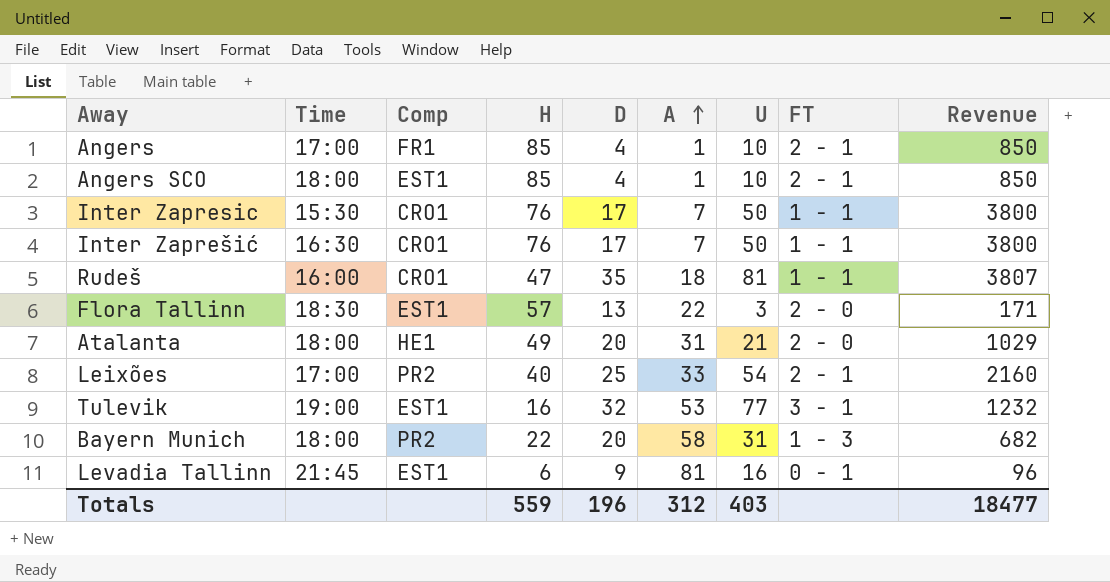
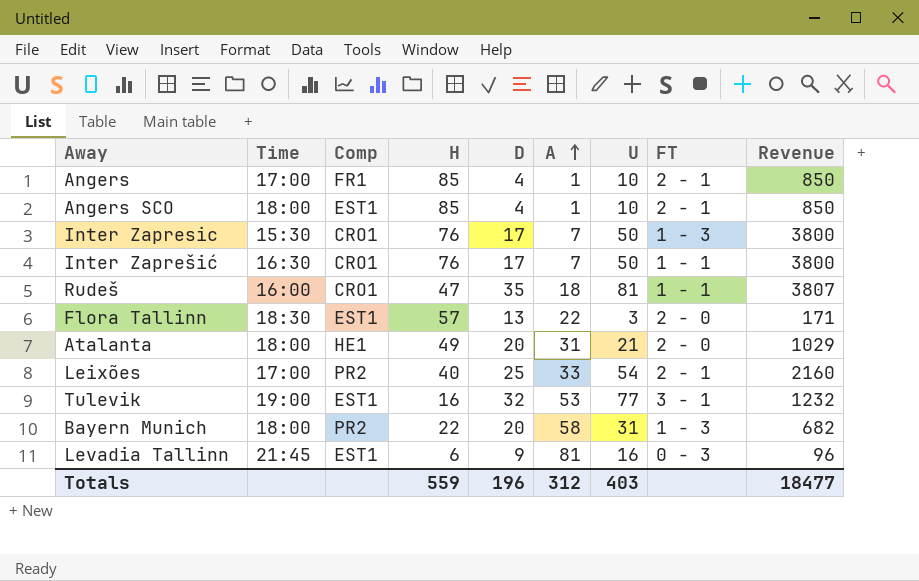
Inter Zapresic | FT: 1 - 1 -> 1 - 3
Levadia Tallinn | FT: 0 - 1 -> 0 - 3

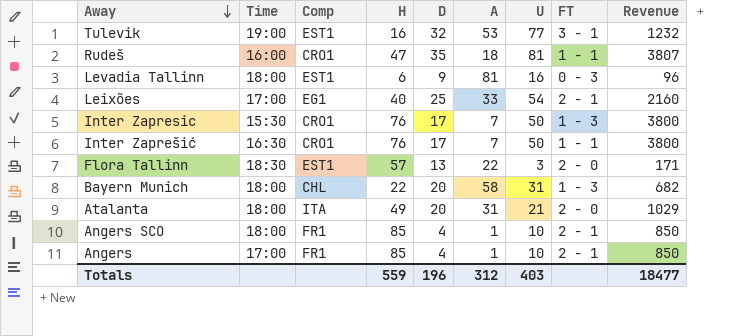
row order: A ascending -> Away descending
Levadia Tallinn | Time: 21:45 -> 18:00
Leixões | Comp: PR2 -> EG1
Bayern Munich | Comp: PR2 -> CHL
Atalanta | Comp: HE1 -> ITA
Angers SCO | Comp: EST1 -> FR1

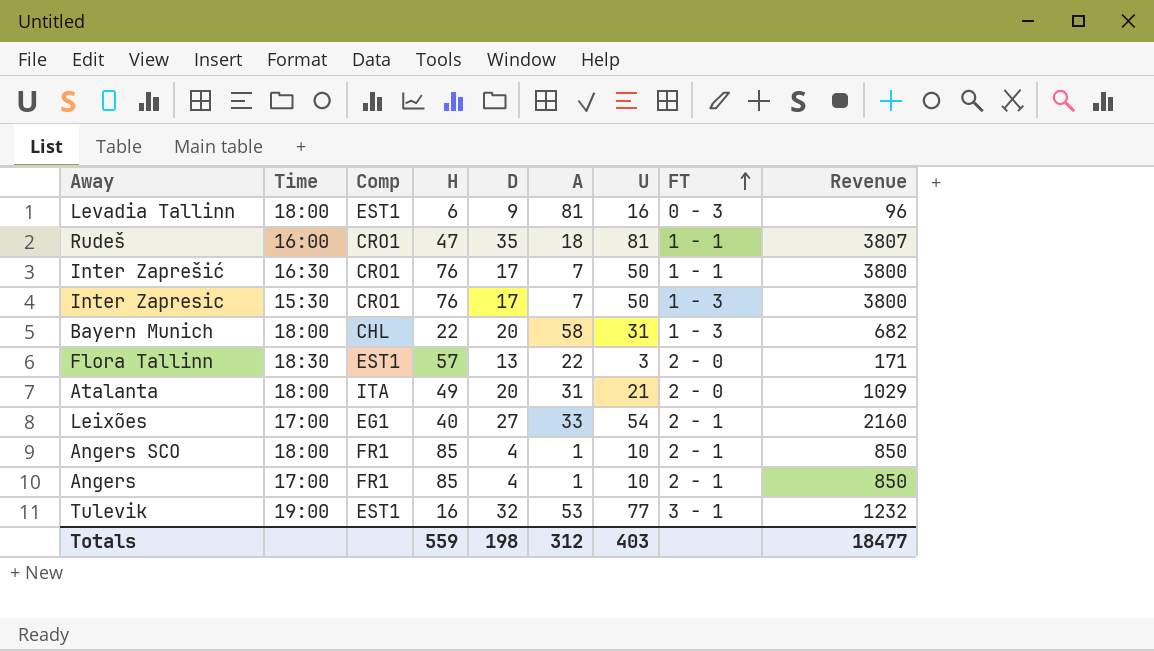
row order: Away descending -> FT ascending
Leixões | D: 25 -> 27
Totals | D: 196 -> 198

